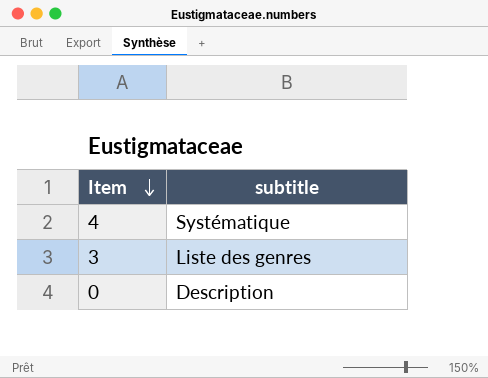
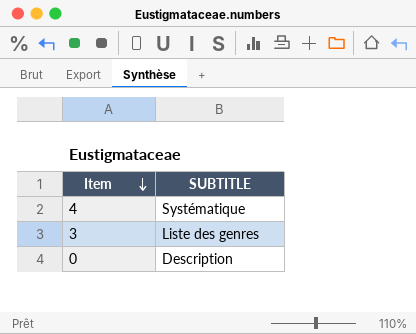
column name: subtitle -> SUBTITLE

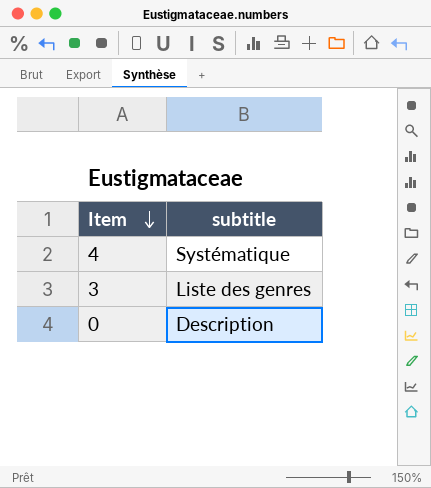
column name: SUBTITLE -> subtitle

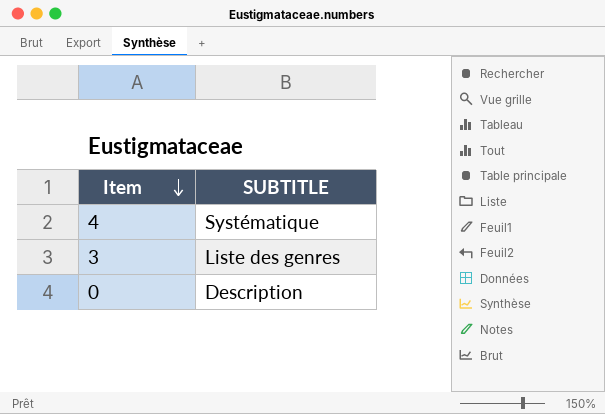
column name: subtitle -> SUBTITLE

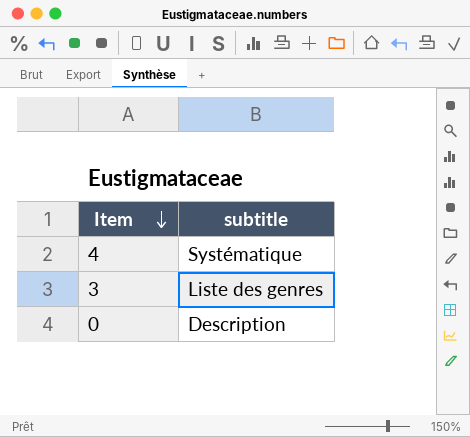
column name: SUBTITLE -> subtitle

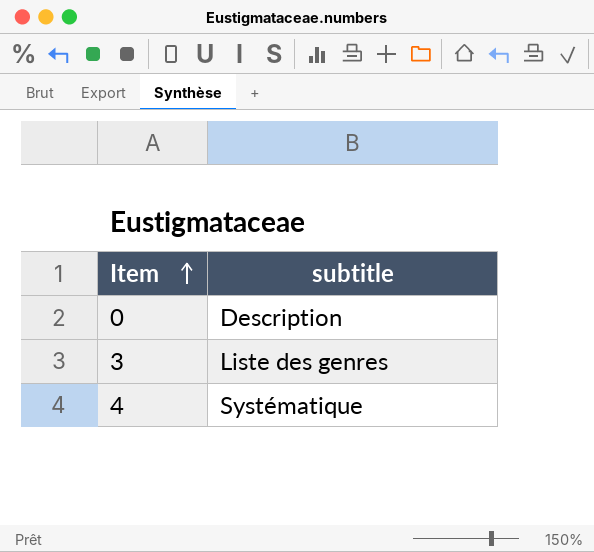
row order: Item descending -> Item ascending

